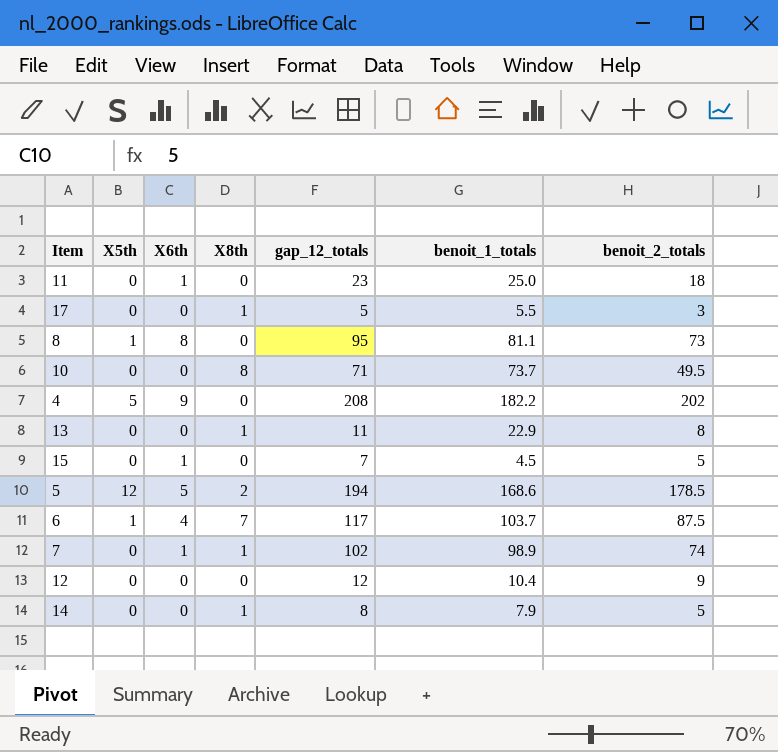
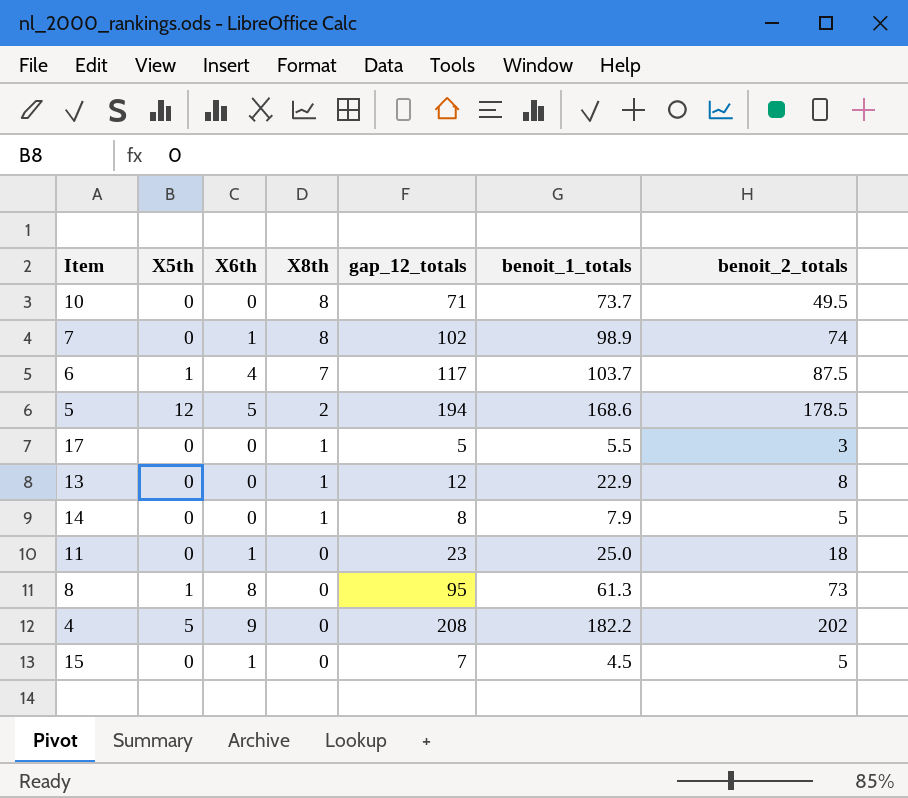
row order: none -> X8th descending
row 12: 0 | 0 | 0 | 12 | 10.4 | 9 -> none
7 | X8th: 1 -> 8
13 | gap_12_totals: 11 -> 12
8 | benoit_1_totals: 81.1 -> 61.3

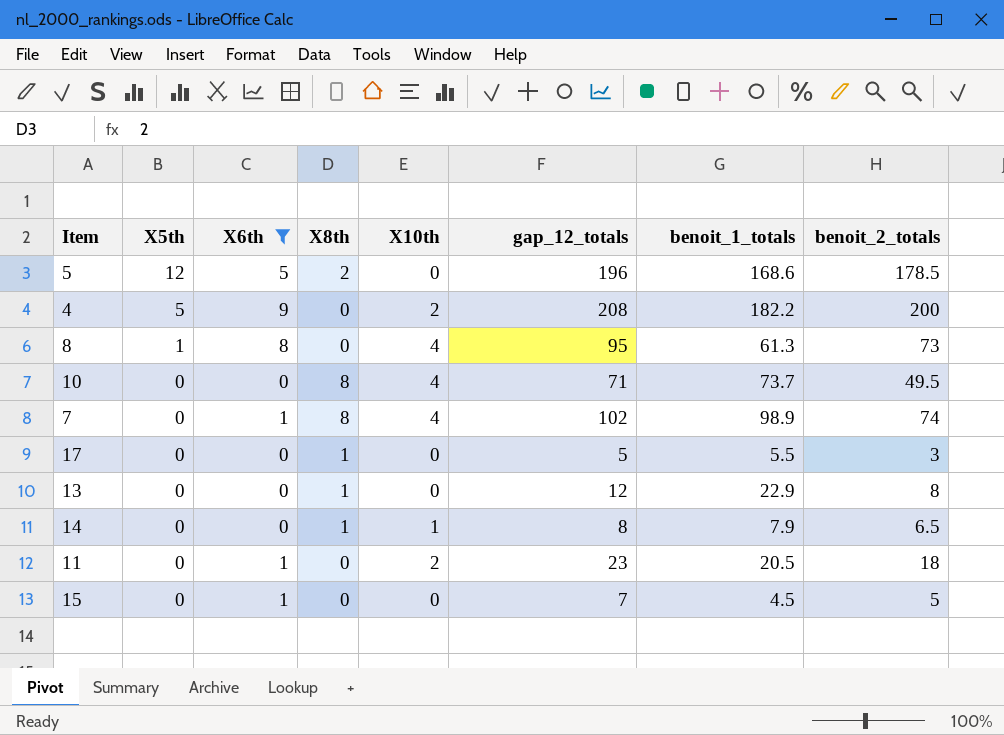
filter: none -> X6th != 4
row order: X8th descending -> X5th descending
column X10th | position: none -> 5
5 | gap_12_totals: 194 -> 196
4 | benoit_2_totals: 202 -> 200
14 | benoit_2_totals: 5 -> 6.5
11 | benoit_1_totals: 25.0 -> 20.5

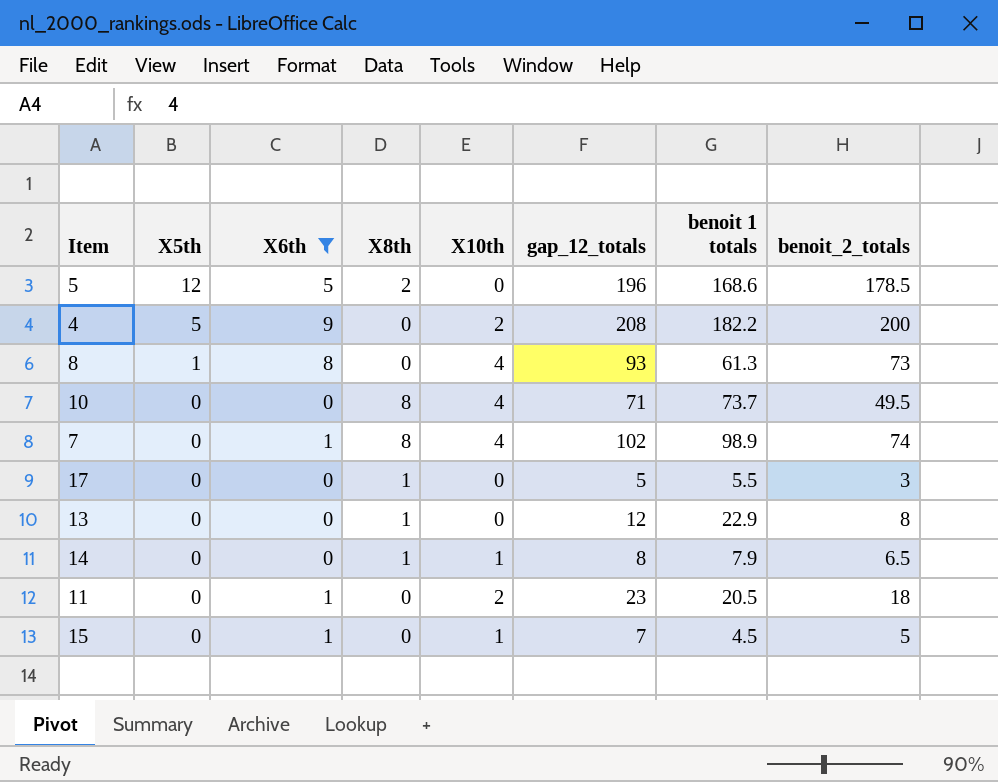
column name: benoit_1_totals -> benoit 1 totals
8 | gap_12_totals: 95 -> 93
15 | X10th: 0 -> 1

